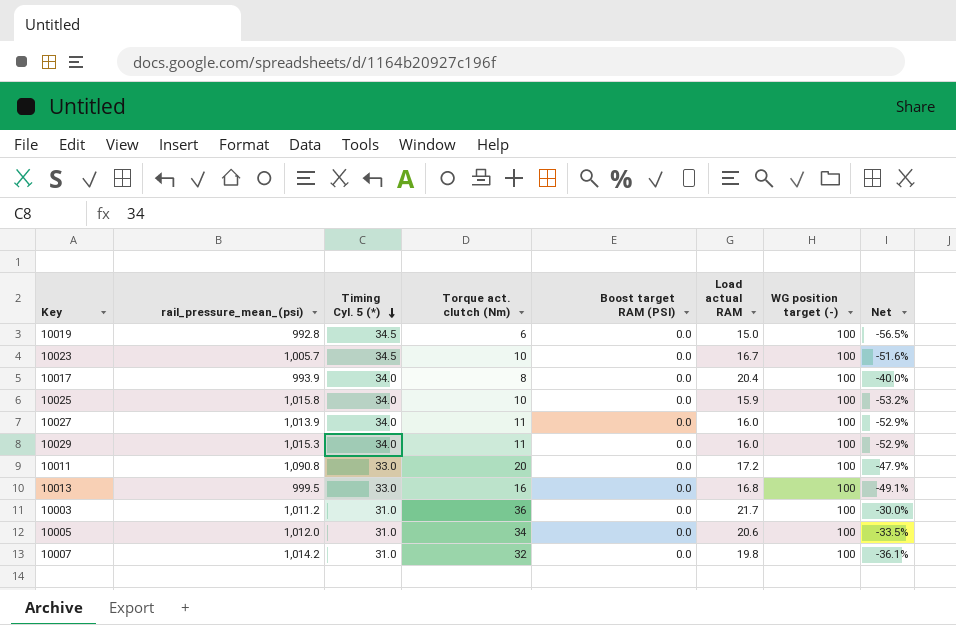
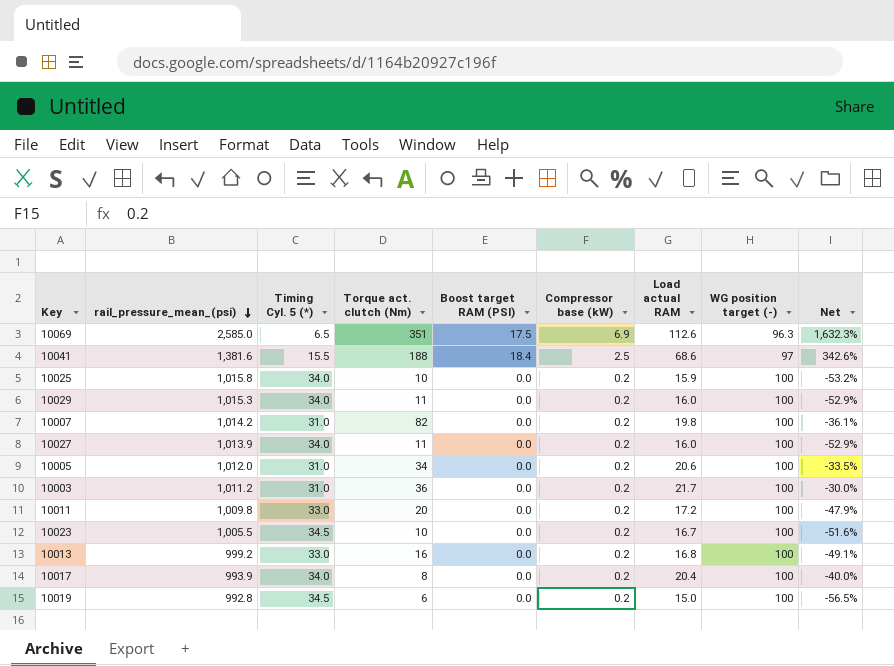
row order: Timing Cyl. 5 (*) descending -> rail_pressure_mean_(psi) descending
column Compressor base (kW) | position: none -> 6
row 10069: none -> 2,585.0 | 6.5 | 351 | 17.5 | 6.9 | 112.6 | 96.3 | 1,632.3%
row 10041: none -> 1,381.6 | 15.5 | 188 | 18.4 | 2.5 | 68.6 | 97 | 342.6%
10007 | Torque act. clutch (Nm): 32 -> 82
10011 | rail_pressure_mean_(psi): 1,090.8 -> 1,009.8
10023 | rail_pressure_mean_(psi): 1,005.7 -> 1,005.5
10013 | rail_pressure_mean_(psi): 999.5 -> 999.2

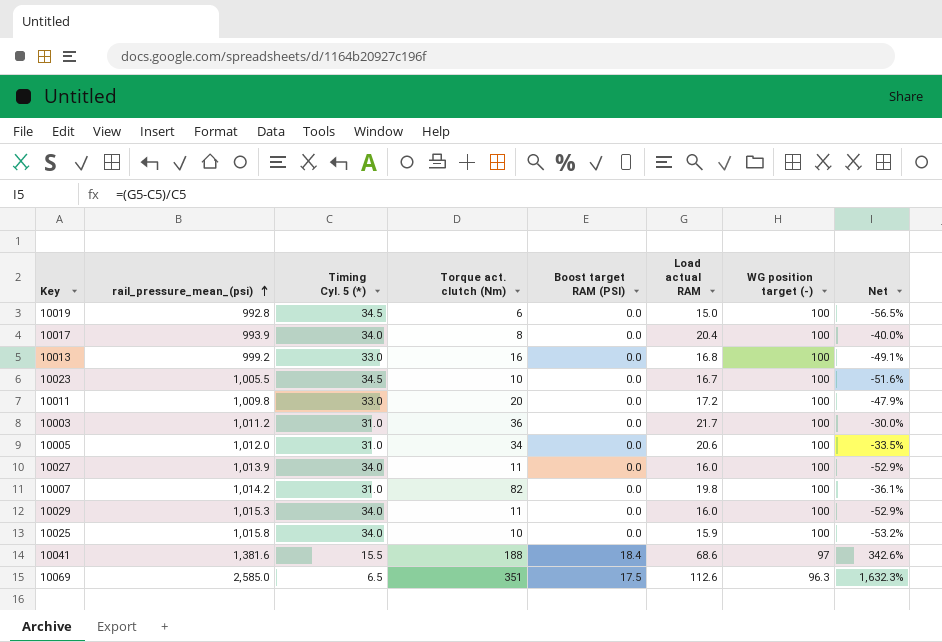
row order: rail_pressure_mean_(psi) descending -> rail_pressure_mean_(psi) ascending
column Compressor base (kW) | position: 6 -> none

